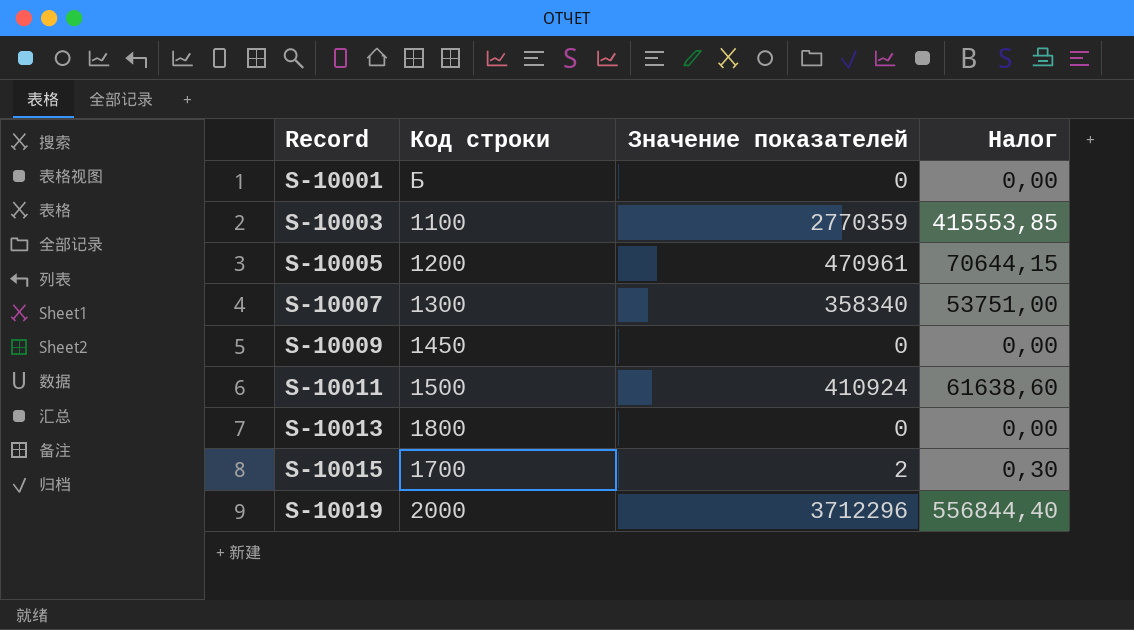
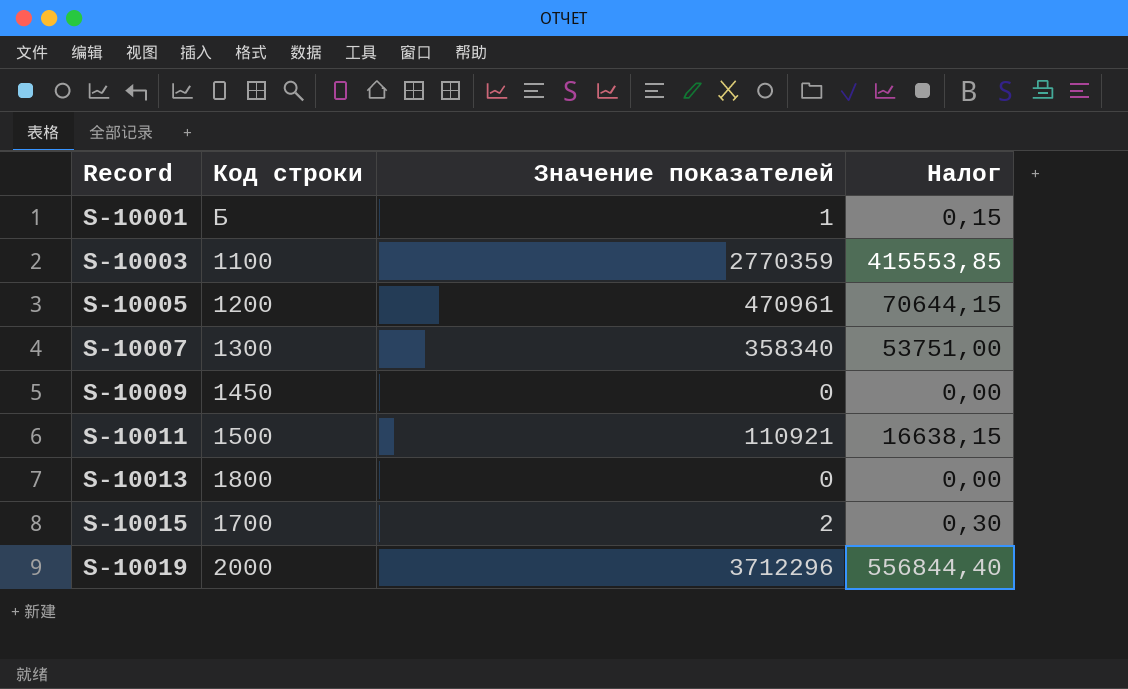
S-10001 | Значение показателей: 0 -> 1
S-10001 | Налог: 0,00 -> 0,15
S-10011 | Значение показателей: 410924 -> 110921
S-10011 | Налог: 61638,60 -> 16638,15

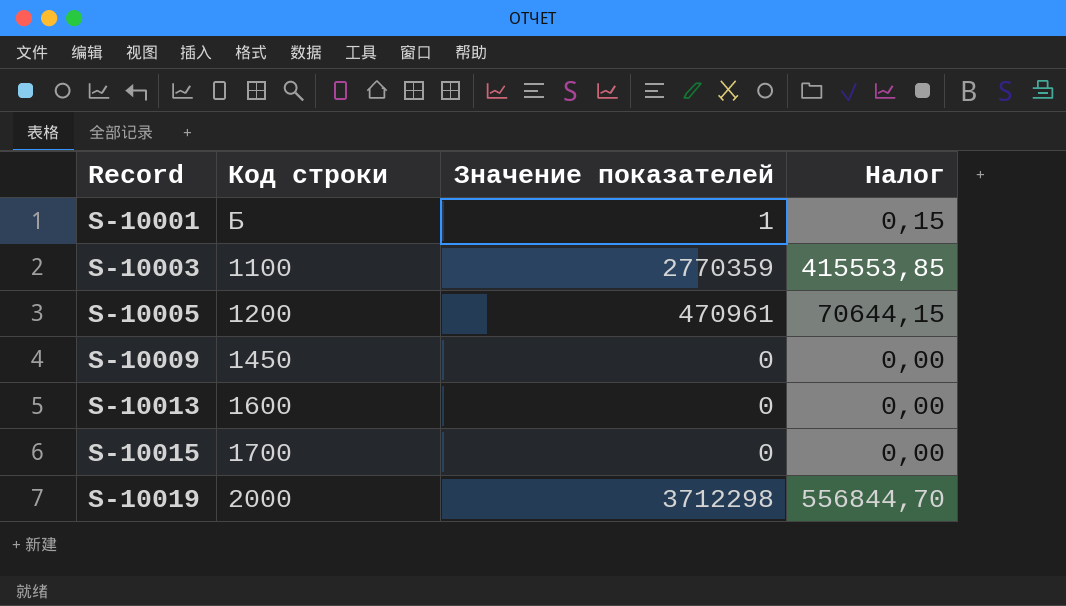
row S-10007: 1300 | 358340 | 53751,00 -> none
row S-10011: 1500 | 110921 | 16638,15 -> none
S-10013 | Код строки: 1800 -> 1600
S-10015 | Значение показателей: 2 -> 0
S-10015 | Налог: 0,30 -> 0,00
S-10019 | Значение показателей: 3712296 -> 3712298
S-10019 | Налог: 556844,40 -> 556844,70

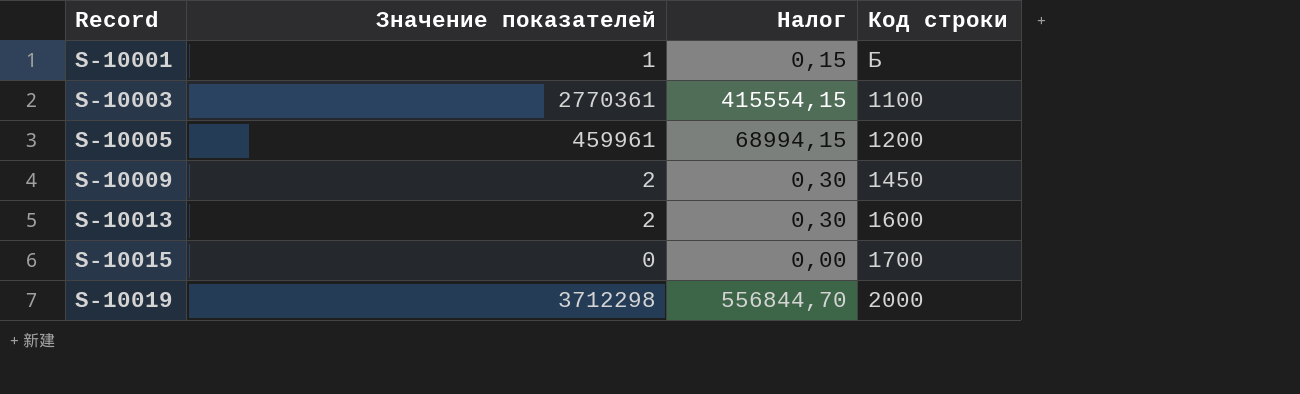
column Код строки | position: 2 -> 4
S-10003 | Значение показателей: 2770359 -> 2770361
S-10003 | Налог: 415553,85 -> 415554,15
S-10005 | Значение показателей: 470961 -> 459961
S-10005 | Налог: 70644,15 -> 68994,15
S-10009 | Значение показателей: 0 -> 2
S-10009 | Налог: 0,00 -> 0,30
S-10013 | Значение показателей: 0 -> 2
S-10013 | Налог: 0,00 -> 0,30

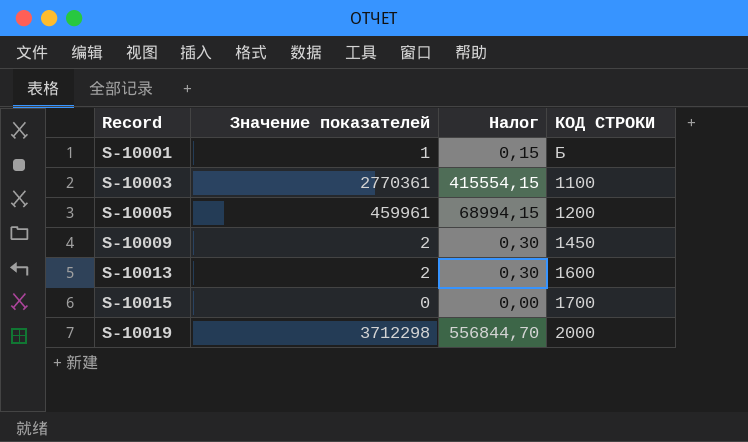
column name: Код строки -> КОД СТРОКИ

